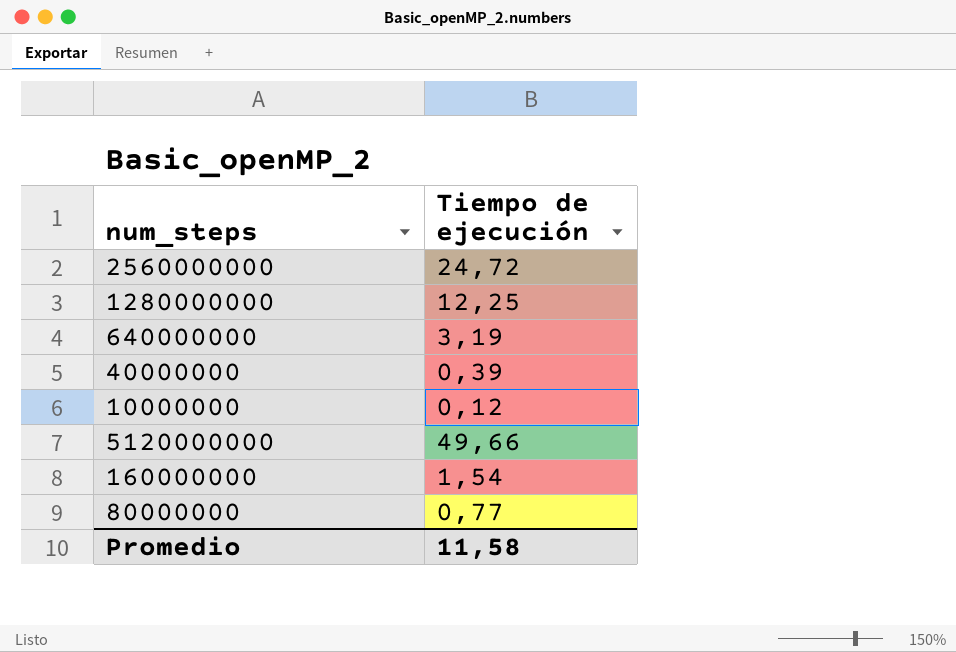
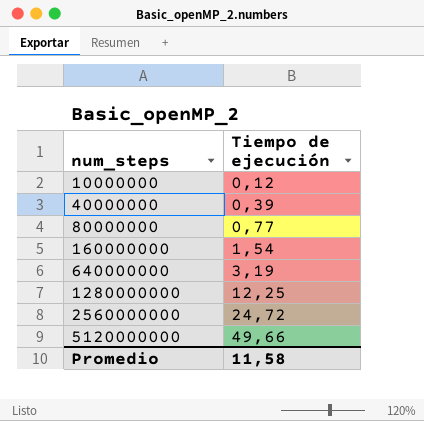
row order: none -> num_steps ascending

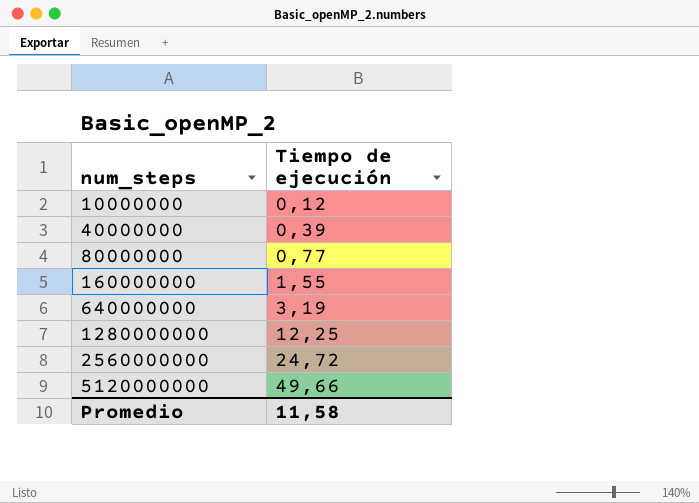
160000000 | Tiempo de ejecución: 1,54 -> 1,55

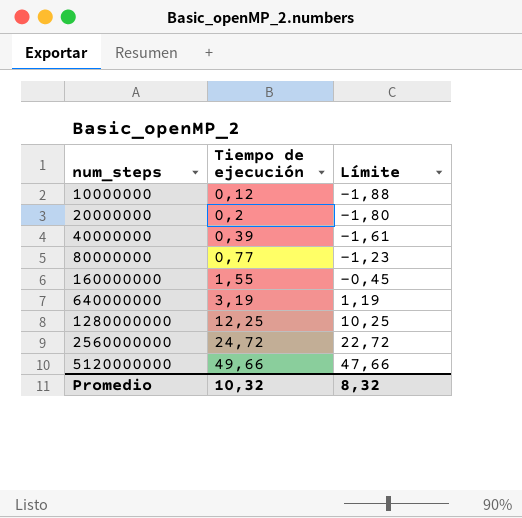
column Límite | formula: none -> [Tiempo de ejecución] - 2
row 20000000: none -> 0,2 | -1,80
Promedio | Tiempo de ejecución: 11,58 -> 10,32

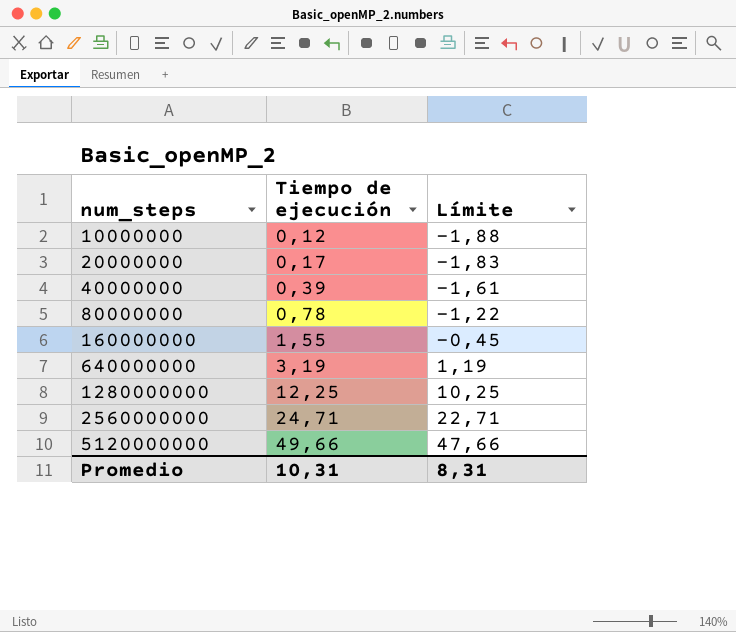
20000000 | Tiempo de ejecución: 0,2 -> 0,17
20000000 | Límite: -1,80 -> -1,83
80000000 | Tiempo de ejecución: 0,77 -> 0,78
80000000 | Límite: -1,23 -> -1,22
2560000000 | Tiempo de ejecución: 24,72 -> 24,71
2560000000 | Límite: 22,72 -> 22,71
Promedio | Tiempo de ejecución: 10,32 -> 10,31
Promedio | Límite: 8,32 -> 8,31

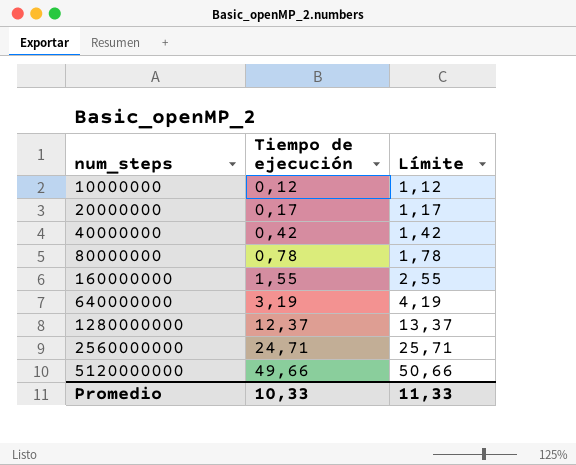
column Límite | formula: [Tiempo de ejecución] - 2 -> [Tiempo de ejecución] + 1
40000000 | Tiempo de ejecución: 0,39 -> 0,42
1280000000 | Tiempo de ejecución: 12,25 -> 12,37
Promedio | Tiempo de ejecución: 10,31 -> 10,33
Promedio | Límite: 8,31 -> 11,33

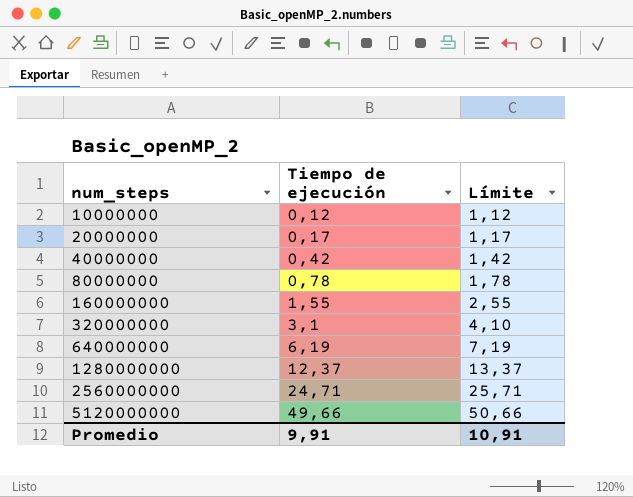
row 320000000: none -> 3,1 | 4,10
640000000 | Tiempo de ejecución: 3,19 -> 6,19
640000000 | Límite: 4,19 -> 7,19
Promedio | Tiempo de ejecución: 10,33 -> 9,91
Promedio | Límite: 11,33 -> 10,91

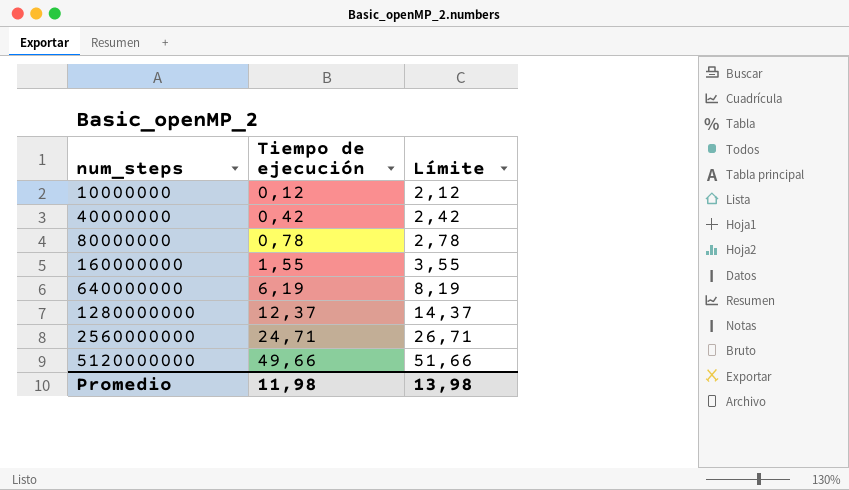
column Límite | formula: [Tiempo de ejecución] + 1 -> [Tiempo de ejecución] + 2
row 20000000: 0,17 | 1,17 -> none
row 320000000: 3,1 | 4,10 -> none
Promedio | Tiempo de ejecución: 9,91 -> 11,98
Promedio | Límite: 10,91 -> 13,98

